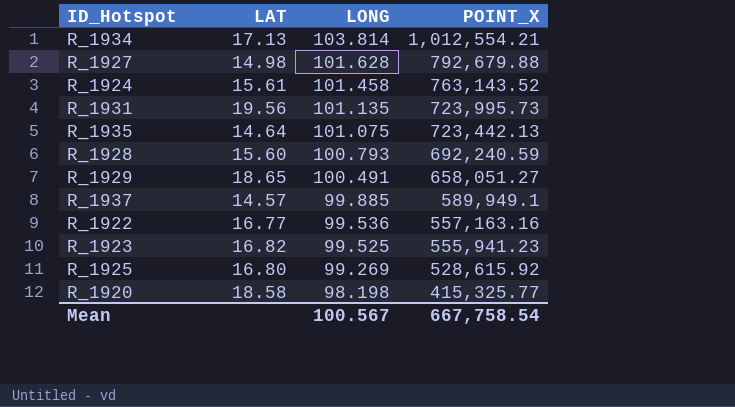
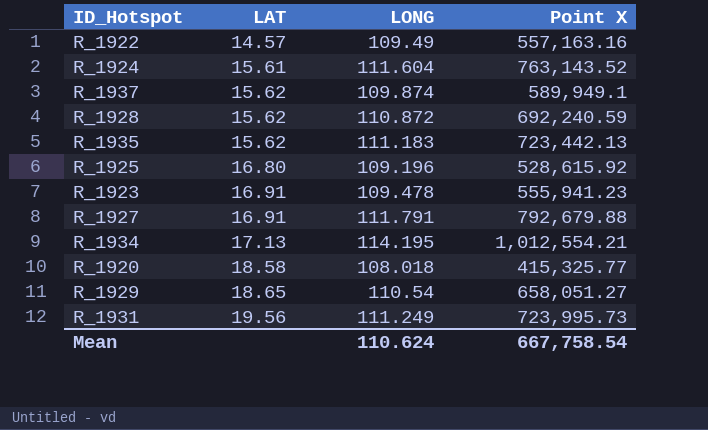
row order: LONG descending -> LAT ascending
column name: POINT_X -> Point X
R_1922 | LAT: 16.77 -> 14.57
R_1922 | LONG: 99.536 -> 109.49
R_1924 | LONG: 101.458 -> 111.604
R_1937 | LAT: 14.57 -> 15.62
R_1937 | LONG: 99.885 -> 109.874
R_1928 | LAT: 15.60 -> 15.62
R_1928 | LONG: 100.793 -> 110.872
R_1935 | LAT: 14.64 -> 15.62
R_1935 | LONG: 101.075 -> 111.183
R_1925 | LONG: 99.269 -> 109.196
R_1923 | LAT: 16.82 -> 16.91
R_1923 | LONG: 99.525 -> 109.478
R_1927 | LAT: 14.98 -> 16.91
R_1927 | LONG: 101.628 -> 111.791
R_1934 | LONG: 103.814 -> 114.195
R_1920 | LONG: 98.198 -> 108.018
R_1929 | LONG: 100.491 -> 110.54
R_1931 | LONG: 101.135 -> 111.249
Mean | LONG: 100.567 -> 110.624

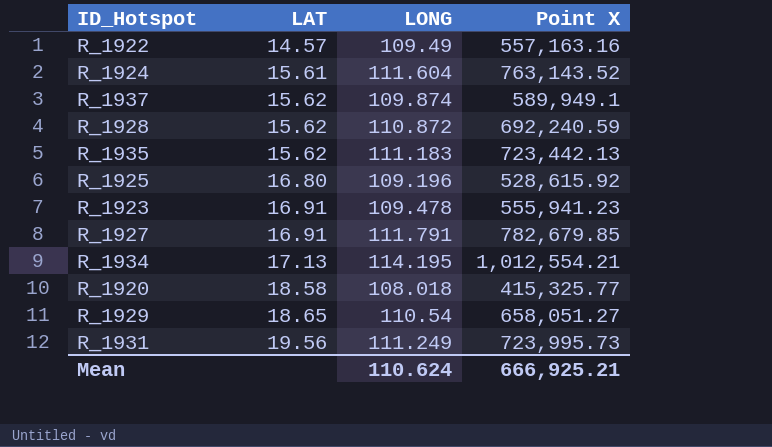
R_1927 | Point X: 792,679.88 -> 782,679.85
Mean | Point X: 667,758.54 -> 666,925.21

